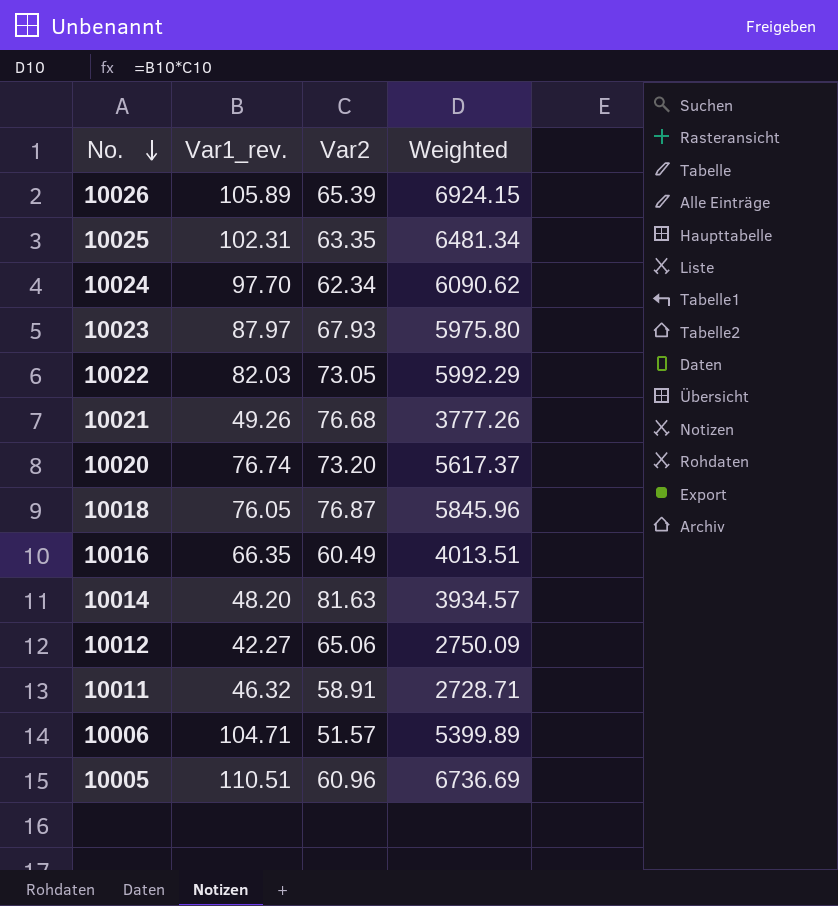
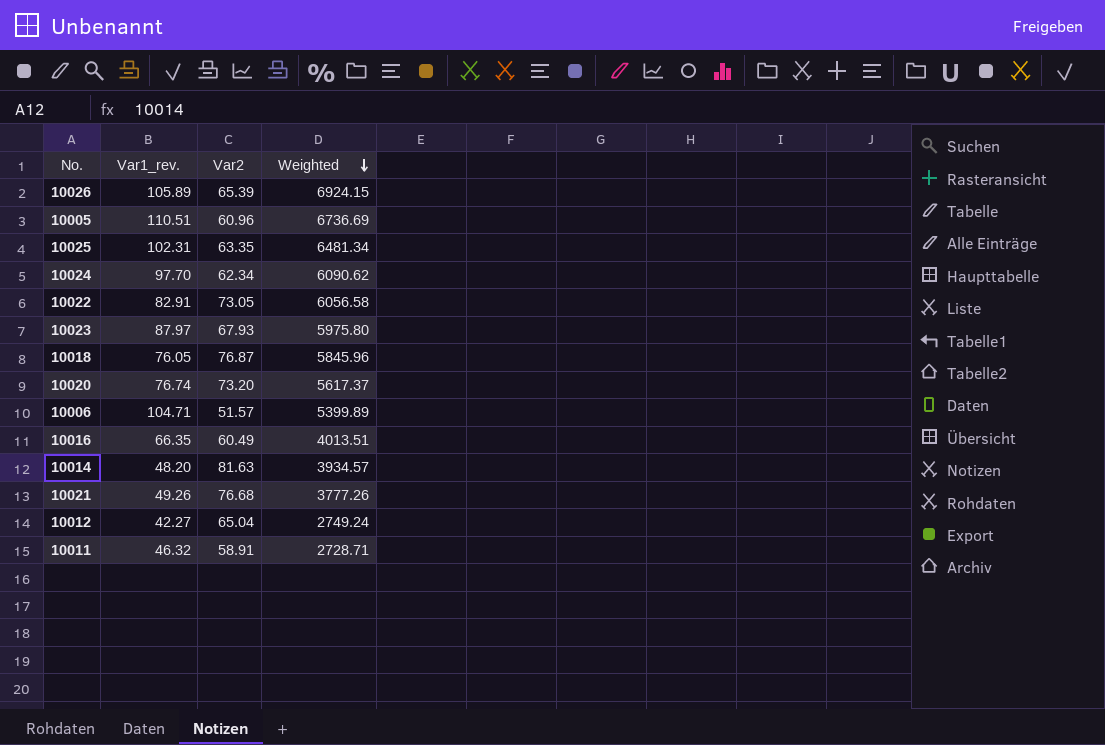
row order: No. descending -> Weighted descending
10022 | Var1_rev.: 82.03 -> 82.91
10022 | Weighted: 5992.29 -> 6056.58
10012 | Var2: 65.06 -> 65.04
10012 | Weighted: 2750.09 -> 2749.24

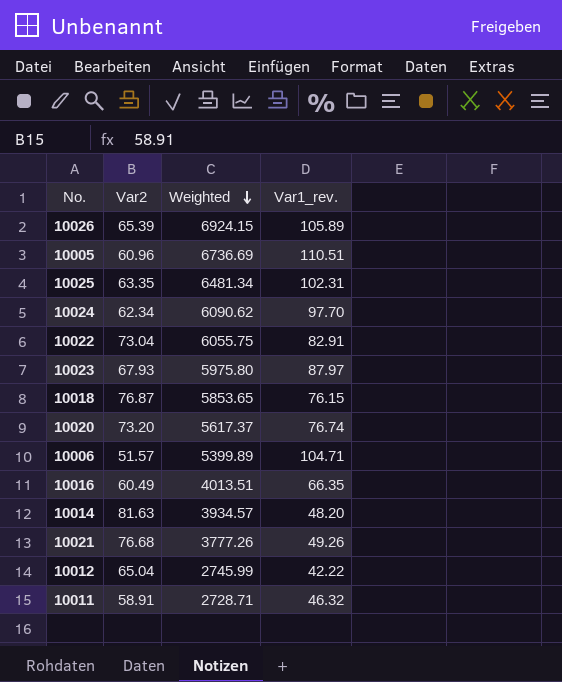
column Var1_rev. | position: 2 -> 4
10022 | Var2: 73.05 -> 73.04
10022 | Weighted: 6056.58 -> 6055.75
10018 | Weighted: 5845.96 -> 5853.65
10018 | Var1_rev.: 76.05 -> 76.15
10012 | Weighted: 2749.24 -> 2745.99
10012 | Var1_rev.: 42.27 -> 42.22

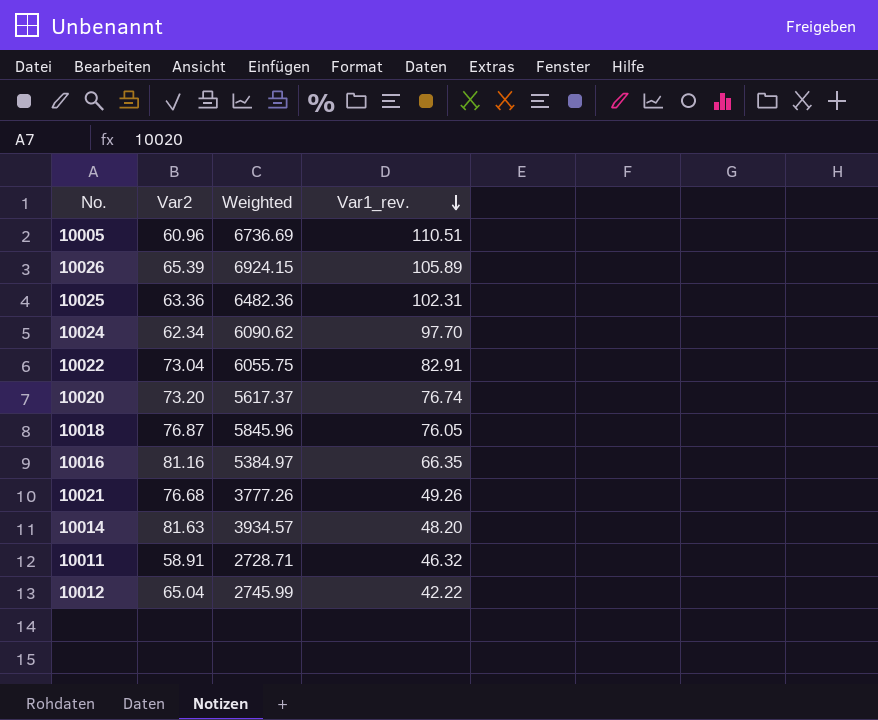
row order: Weighted descending -> Var1_rev. descending
row 10023: 67.93 | 5975.80 | 87.97 -> none
row 10006: 51.57 | 5399.89 | 104.71 -> none
10025 | Var2: 63.35 -> 63.36
10025 | Weighted: 6481.34 -> 6482.36
10018 | Weighted: 5853.65 -> 5845.96
10018 | Var1_rev.: 76.15 -> 76.05
10016 | Var2: 60.49 -> 81.16
10016 | Weighted: 4013.51 -> 5384.97

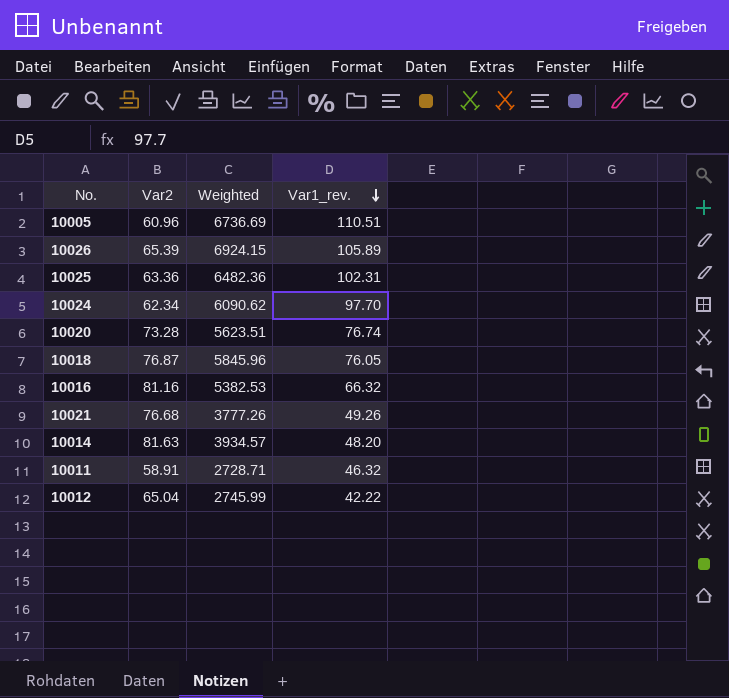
row 10022: 73.04 | 6055.75 | 82.91 -> none
10020 | Var2: 73.20 -> 73.28
10020 | Weighted: 5617.37 -> 5623.51
10016 | Weighted: 5384.97 -> 5382.53
10016 | Var1_rev.: 66.35 -> 66.32

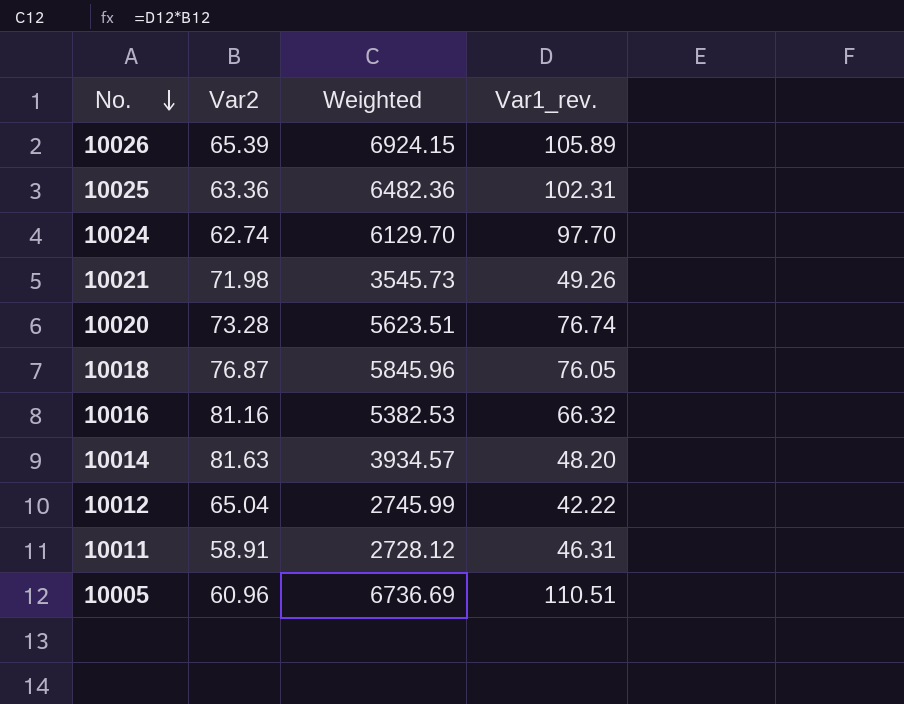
row order: Var1_rev. descending -> No. descending
10024 | Var2: 62.34 -> 62.74
10024 | Weighted: 6090.62 -> 6129.70
10021 | Var2: 76.68 -> 71.98
10021 | Weighted: 3777.26 -> 3545.73
10011 | Weighted: 2728.71 -> 2728.12
10011 | Var1_rev.: 46.32 -> 46.31

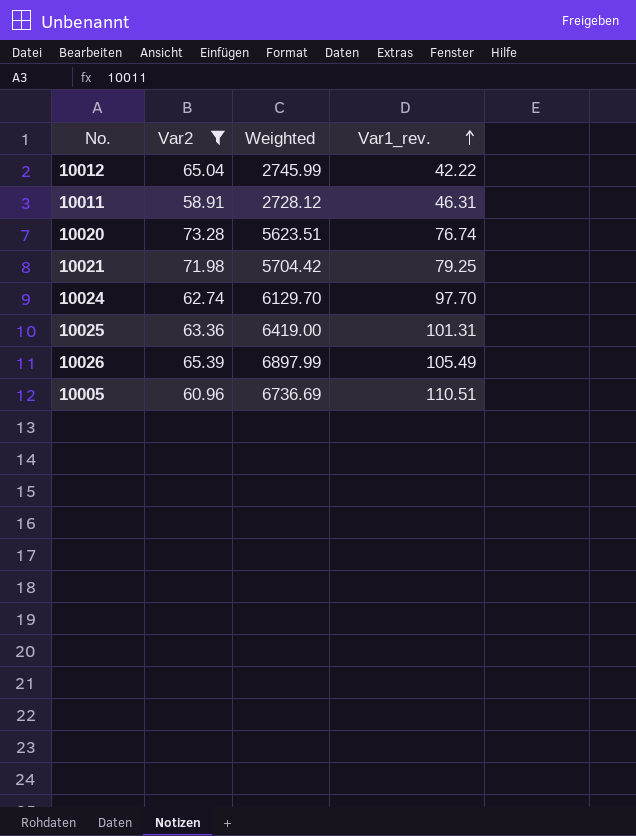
filter: none -> Var2 <= 73.28
row order: No. descending -> Var1_rev. ascending
10021 | Weighted: 3545.73 -> 5704.42
10021 | Var1_rev.: 49.26 -> 79.25
10025 | Weighted: 6482.36 -> 6419.00
10025 | Var1_rev.: 102.31 -> 101.31
10026 | Weighted: 6924.15 -> 6897.99
10026 | Var1_rev.: 105.89 -> 105.49

